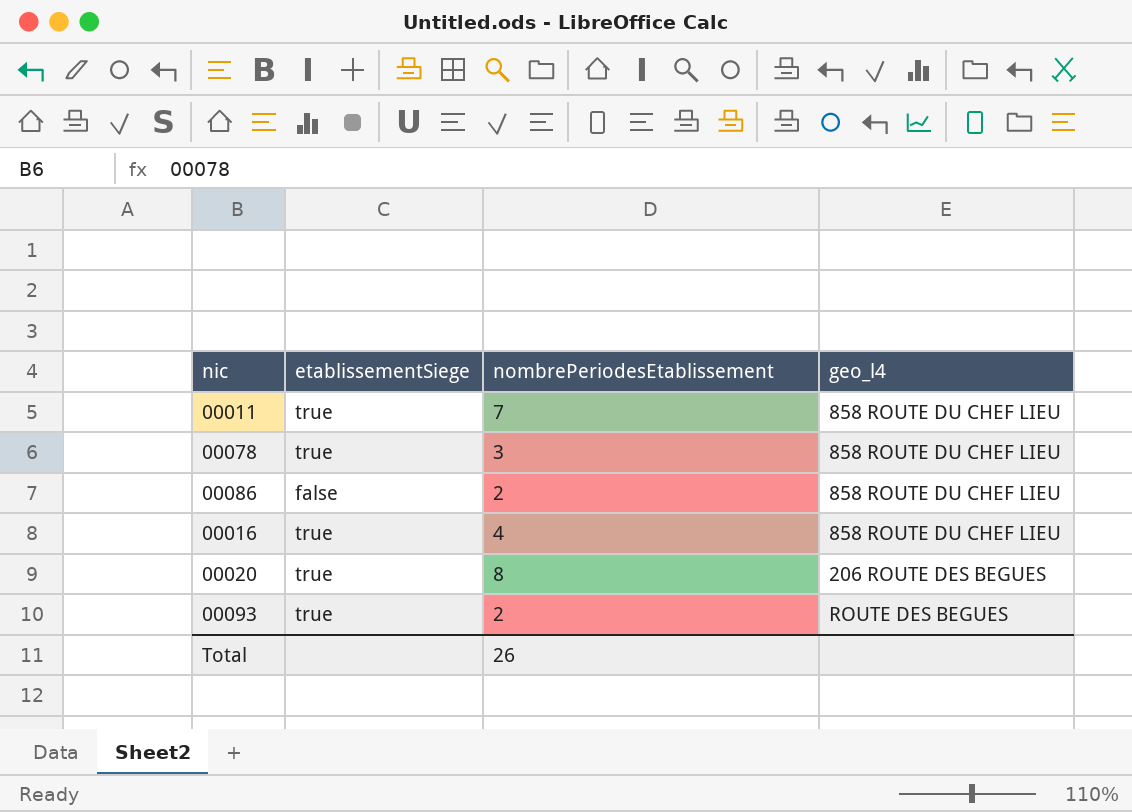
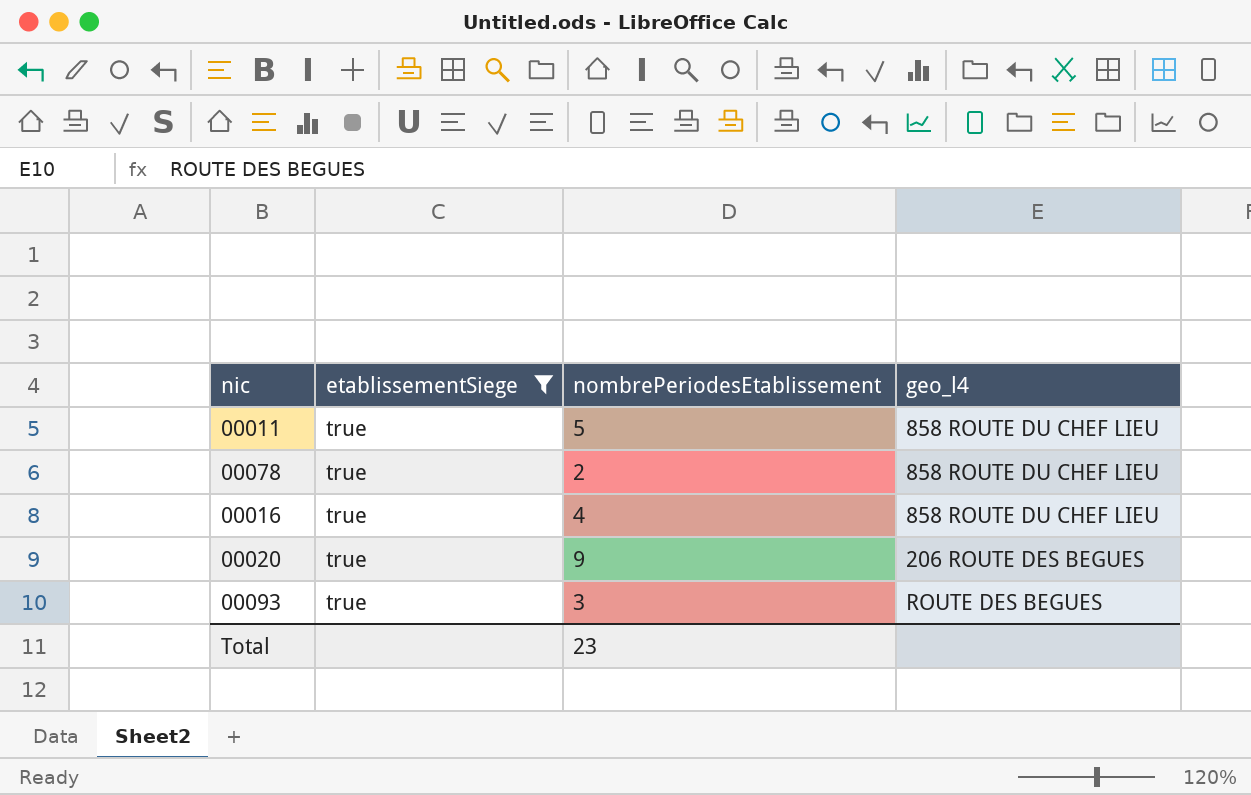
filter: none -> etablissementSiege = true
00011 | nombrePeriodesEtablissement: 7 -> 5
00078 | nombrePeriodesEtablissement: 3 -> 2
00020 | nombrePeriodesEtablissement: 8 -> 9
00093 | nombrePeriodesEtablissement: 2 -> 3
Total | nombrePeriodesEtablissement: 26 -> 23

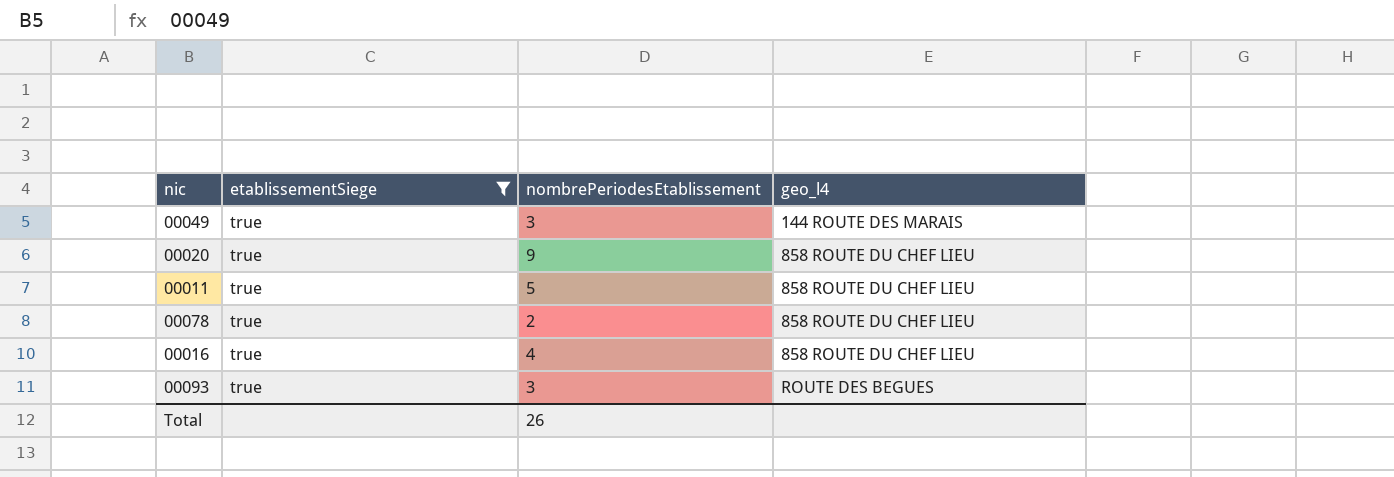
row order: none -> geo_l4 ascending
row 00049: none -> true | 3 | 144 ROUTE DES MARAIS
00020 | geo_l4: 206 ROUTE DES BEGUES -> 858 ROUTE DU CHEF LIEU
Total | nombrePeriodesEtablissement: 23 -> 26

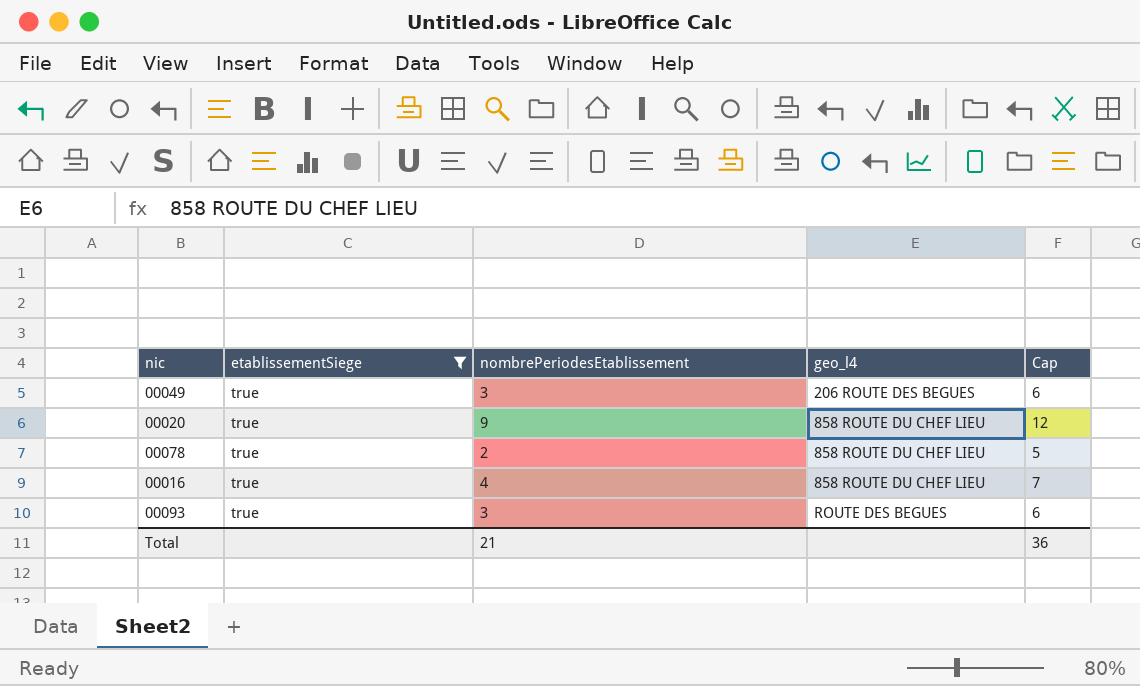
column Cap | formula: none -> [nombrePeriodesEtablissement] + 3
row 00011: true | 5 | 858 ROUTE DU CHEF LIEU -> none
00049 | geo_l4: 144 ROUTE DES MARAIS -> 206 ROUTE DES BEGUES
Total | nombrePeriodesEtablissement: 26 -> 21

